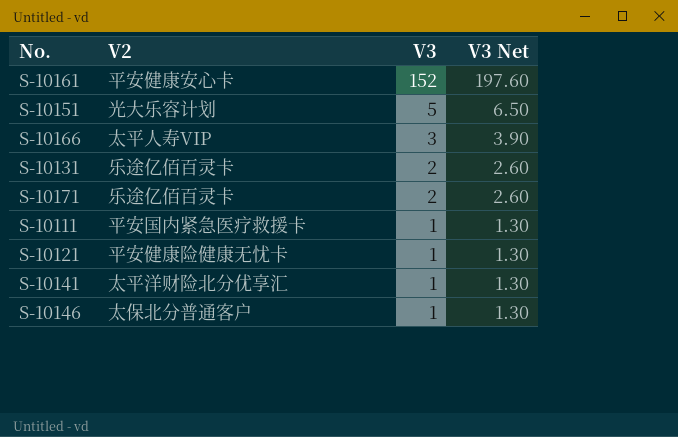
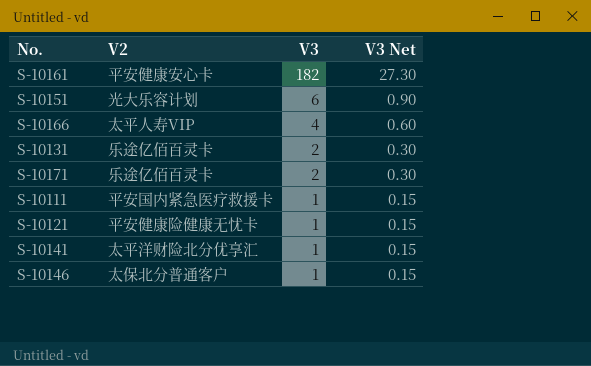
column V3 Net | formula: [V3] * 1.3 -> [V3] * 0.15
S-10161 | V3: 152 -> 182
S-10151 | V3: 5 -> 6
S-10166 | V3: 3 -> 4

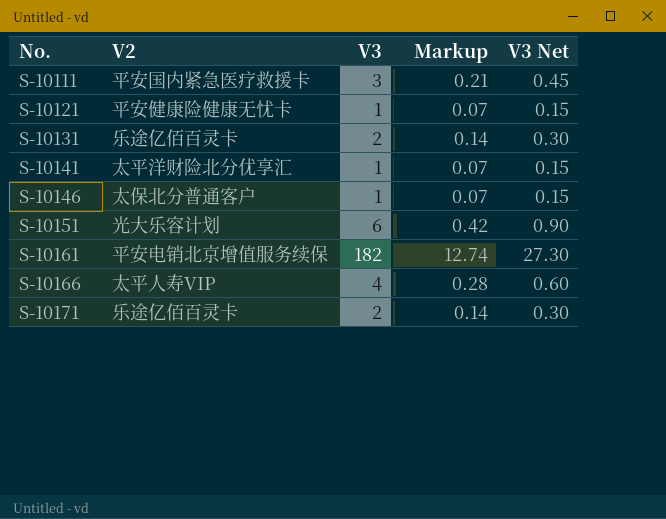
row order: V3 descending -> No. ascending
column Markup | formula: none -> [V3] * 0.07
S-10111 | V3: 1 -> 3
S-10111 | V3 Net: 0.15 -> 0.45
S-10161 | V2: 平安健康安心卡 -> 平安电销北京增值服务续保

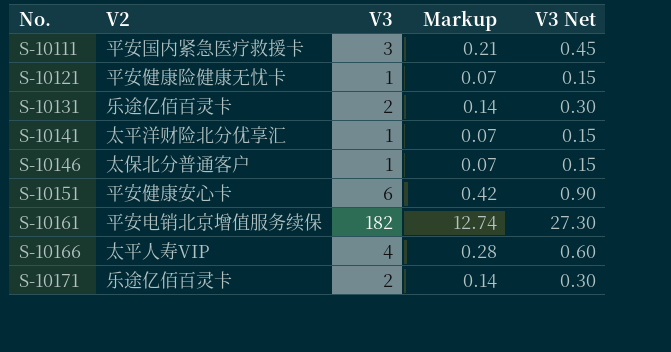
S-10151 | V2: 光大乐容计划 -> 平安健康安心卡

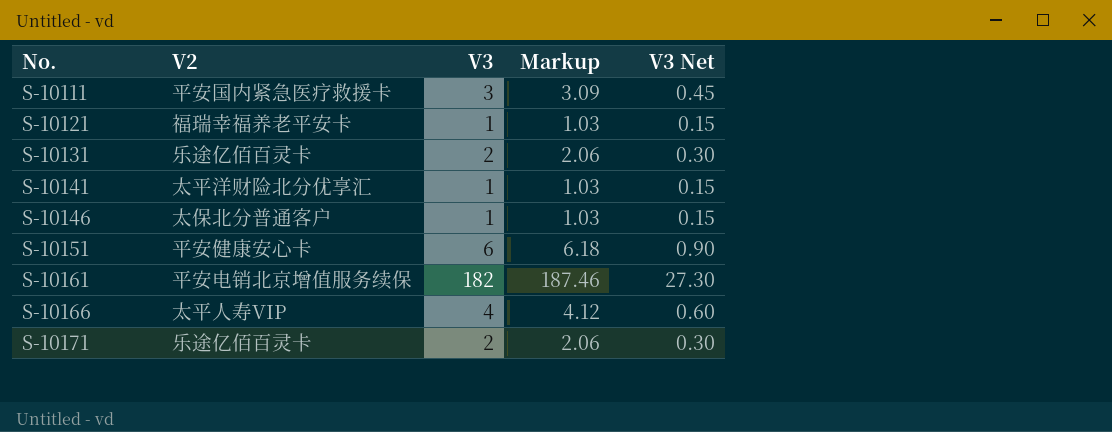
column Markup | formula: [V3] * 0.07 -> [V3] * 1.03
S-10121 | V2: 平安健康险健康无忧卡 -> 福瑞幸福养老平安卡

